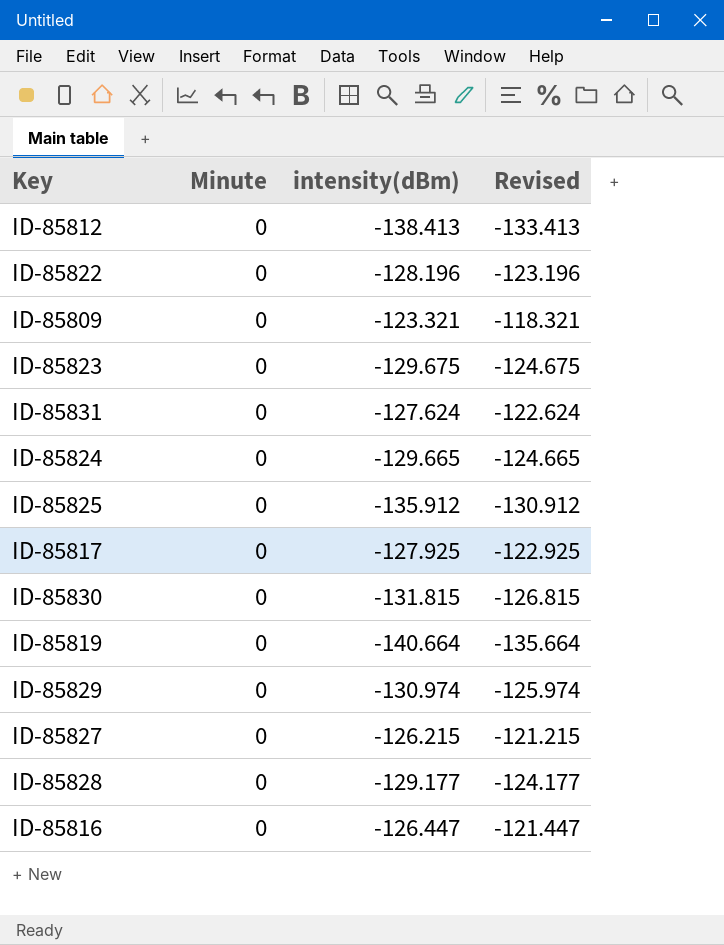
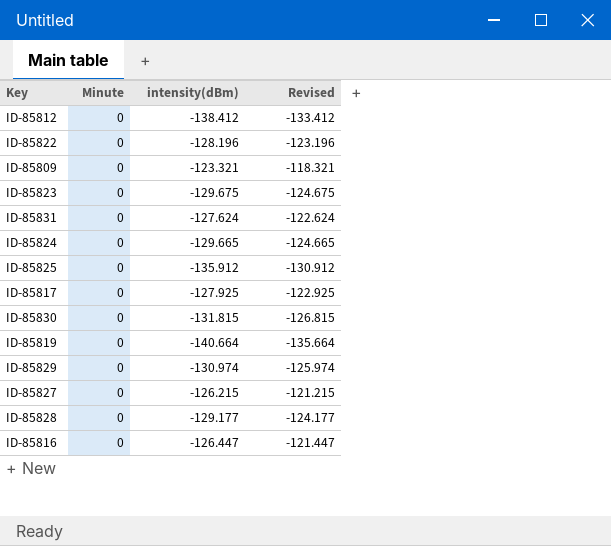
ID-85812 | intensity(dBm): -138.413 -> -138.412
ID-85812 | Revised: -133.413 -> -133.412

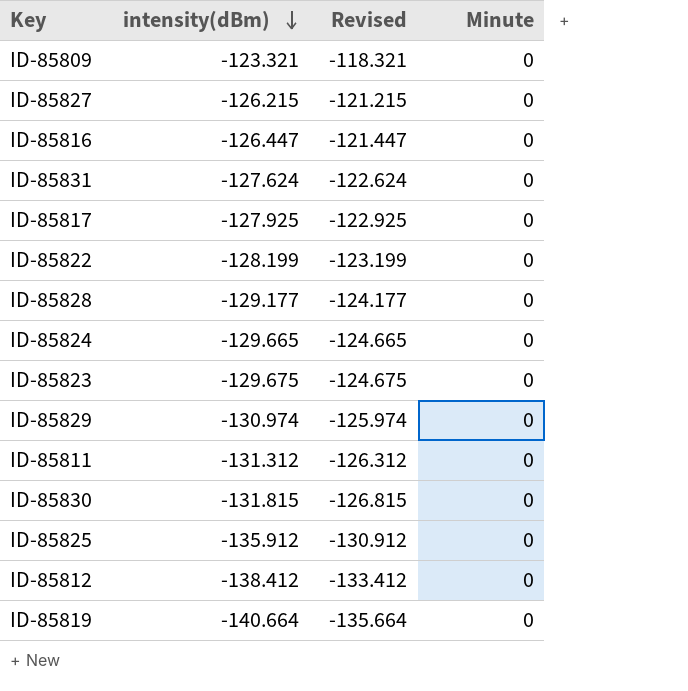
row order: none -> intensity(dBm) descending
column Minute | position: 2 -> 4
ID-85822 | intensity(dBm): -128.196 -> -128.199
ID-85822 | Revised: -123.196 -> -123.199
row ID-85811: none -> -131.312 | -126.312 | 0

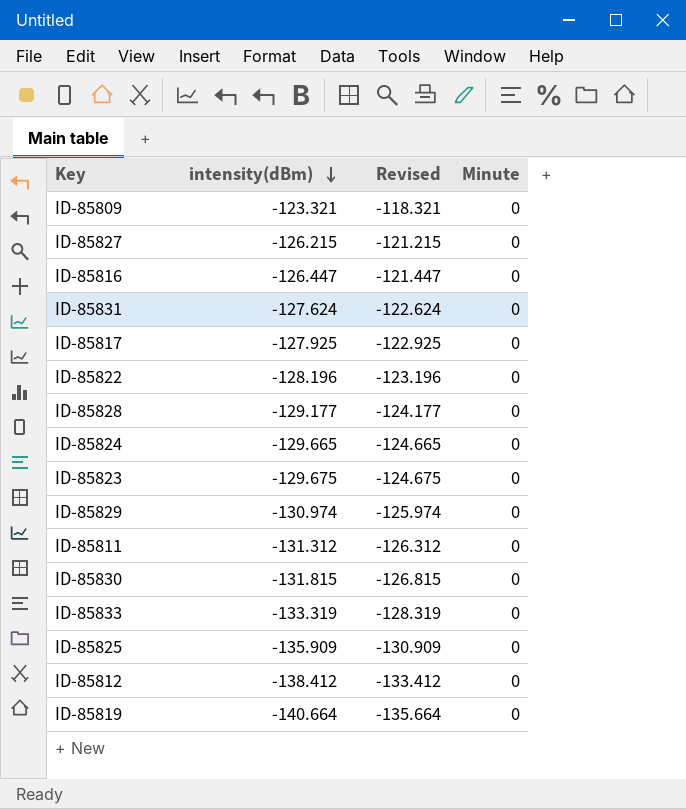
ID-85822 | intensity(dBm): -128.199 -> -128.196
ID-85822 | Revised: -123.199 -> -123.196
row ID-85833: none -> -133.319 | -128.319 | 0
ID-85825 | intensity(dBm): -135.912 -> -135.909
ID-85825 | Revised: -130.912 -> -130.909

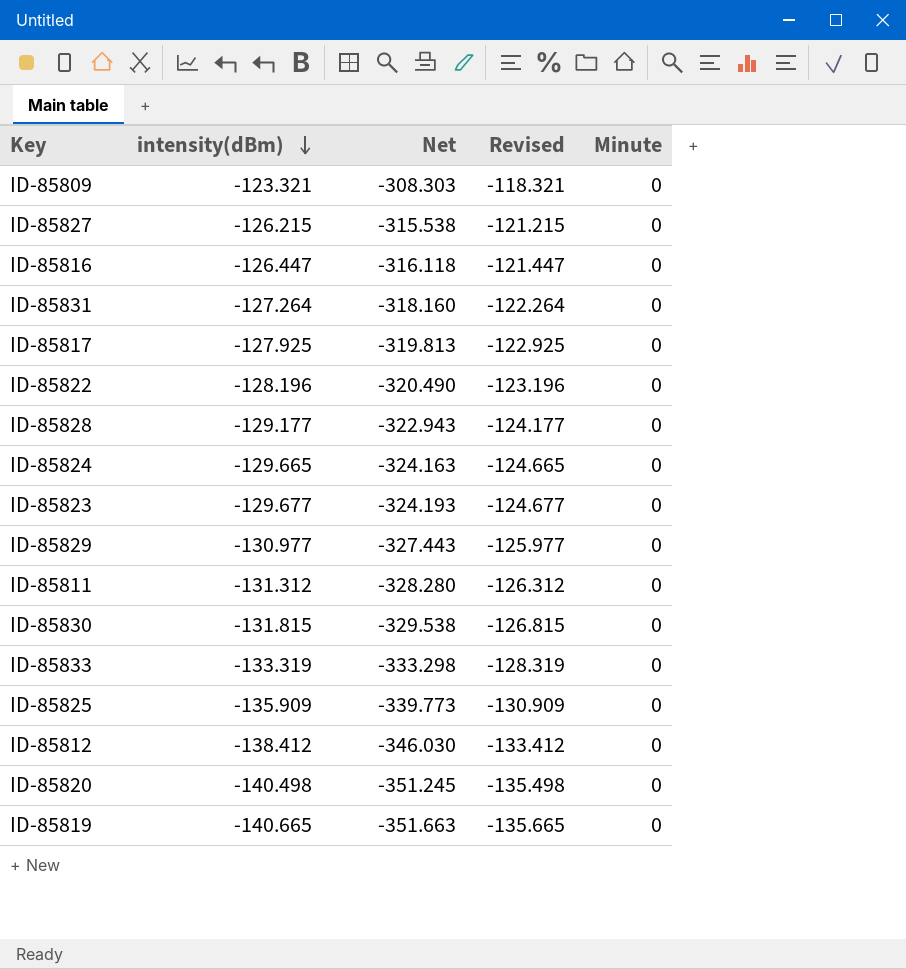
column Net | formula: none -> [intensity(dBm)] * 2.5
ID-85831 | intensity(dBm): -127.624 -> -127.264
ID-85831 | Revised: -122.624 -> -122.264
ID-85823 | intensity(dBm): -129.675 -> -129.677
ID-85823 | Revised: -124.675 -> -124.677
ID-85829 | intensity(dBm): -130.974 -> -130.977
ID-85829 | Revised: -125.974 -> -125.977
row ID-85820: none -> -140.498 | -351.245 | -135.498 | 0
ID-85819 | intensity(dBm): -140.664 -> -140.665
ID-85819 | Revised: -135.664 -> -135.665

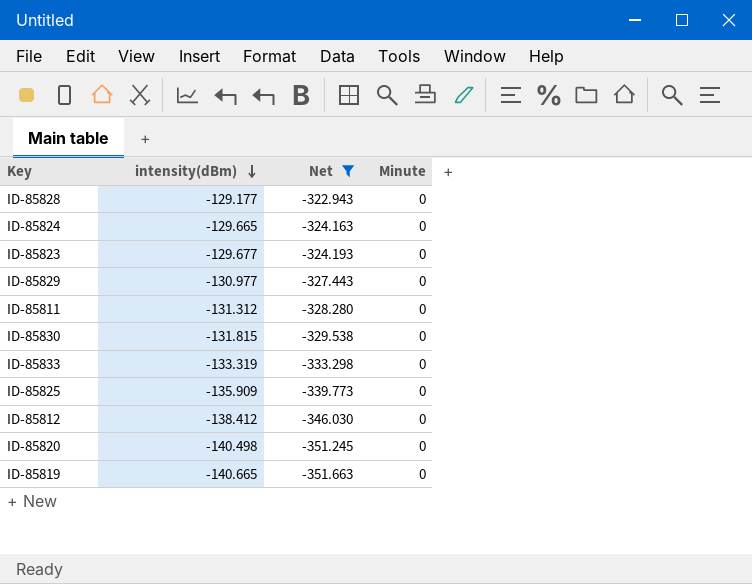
filter: none -> Net <= -322.943
column Revised | formula: [intensity(dBm)] + 5 -> none

